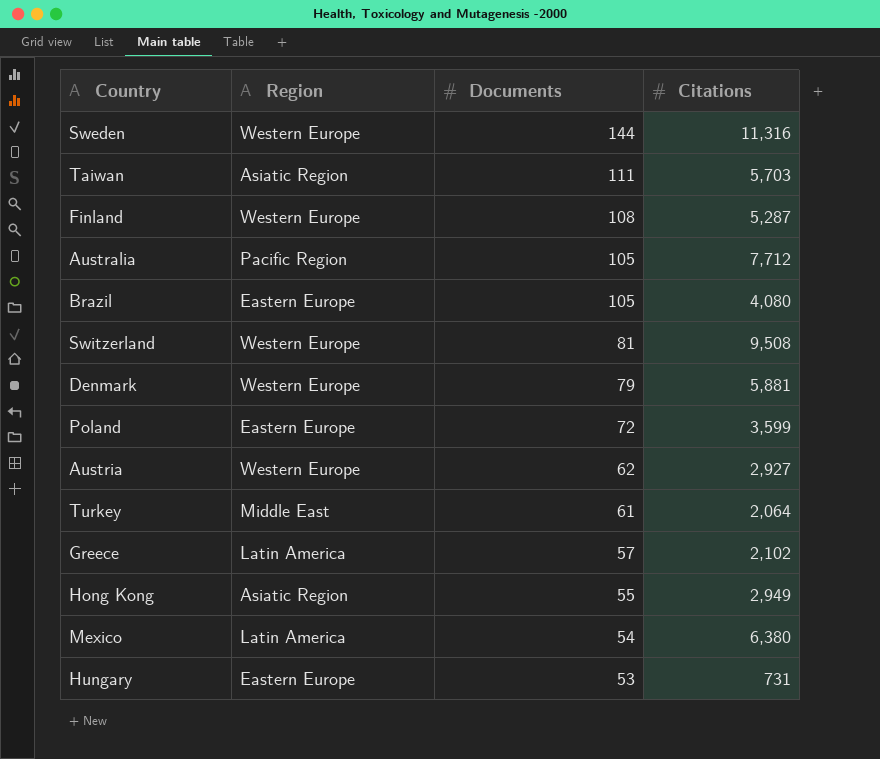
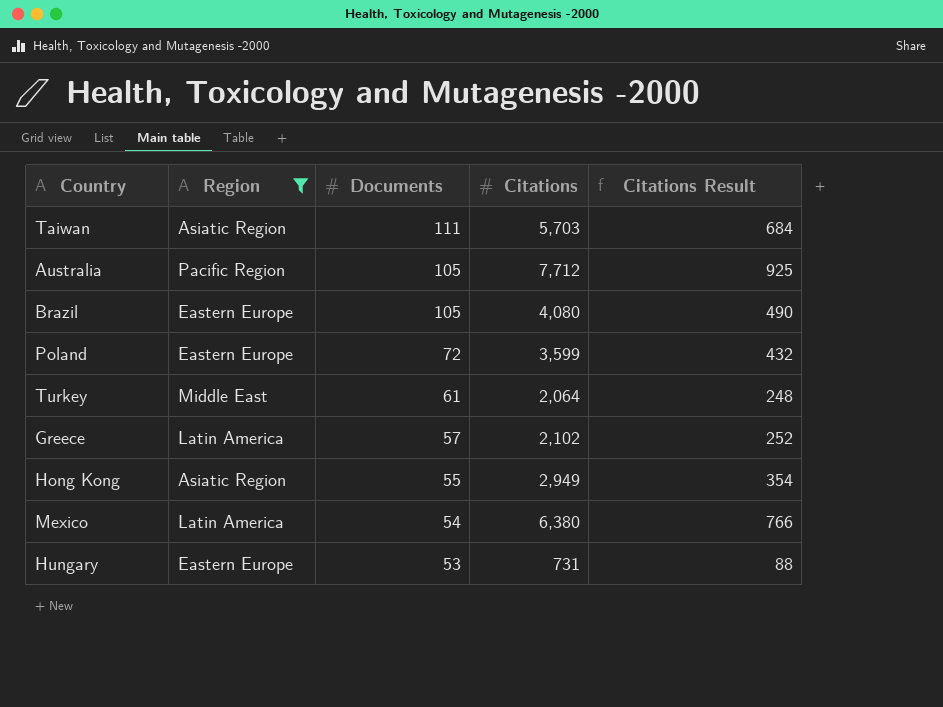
filter: none -> Region != Western Europe
column Citations Result | formula: none -> [Citations] * 0.12

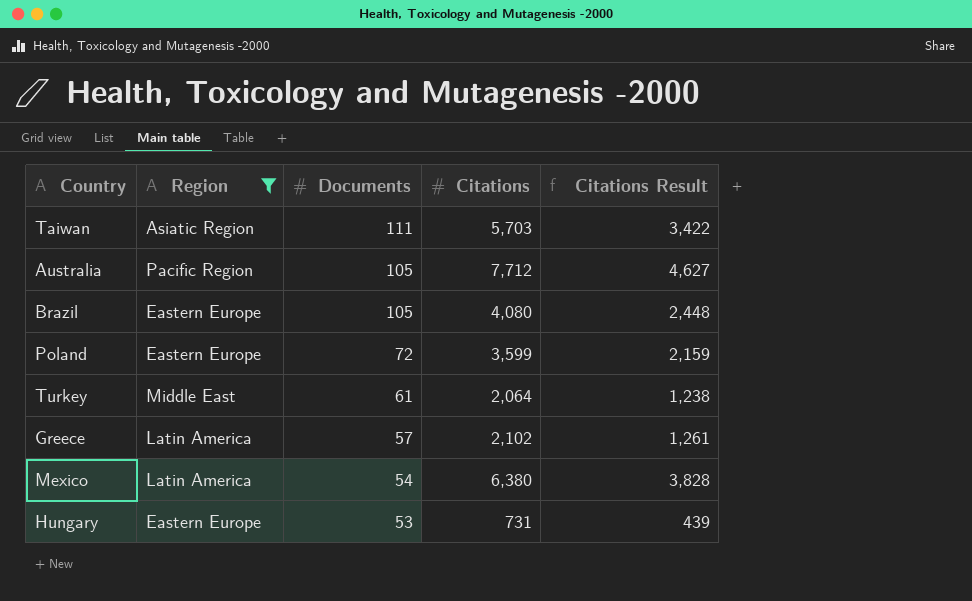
column Citations Result | formula: [Citations] * 0.12 -> [Citations] * 0.6
row Hong Kong: Asiatic Region | 55 | 2,949 | 354 -> none

